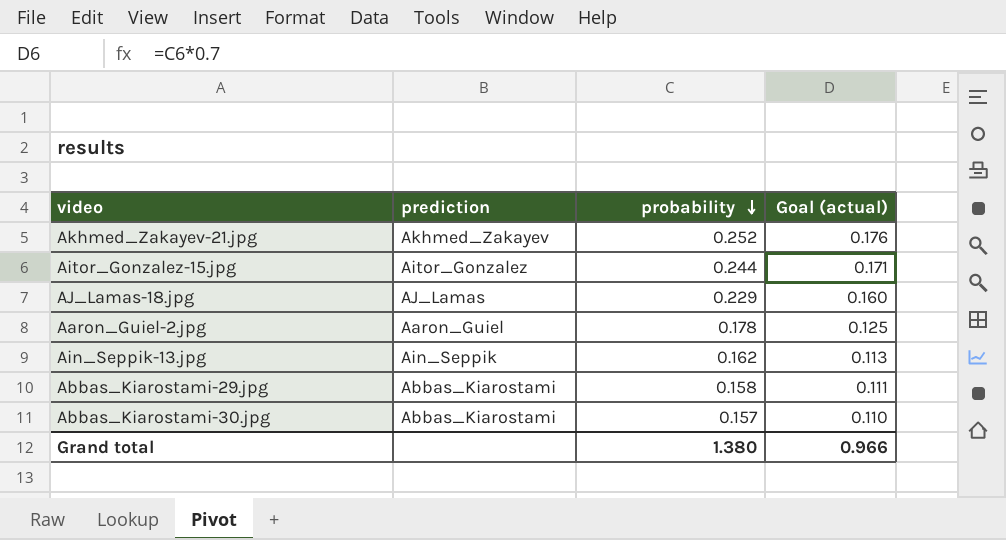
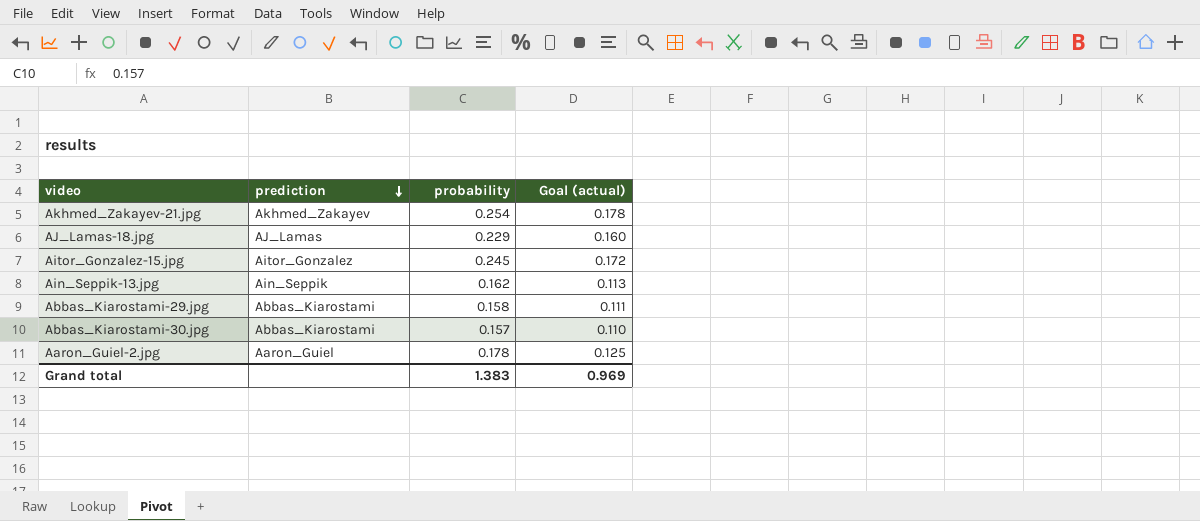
row order: probability descending -> prediction descending
Akhmed_Zakayev-21.jpg | probability: 0.252 -> 0.254
Akhmed_Zakayev-21.jpg | Goal (actual): 0.176 -> 0.178
Aitor_Gonzalez-15.jpg | probability: 0.244 -> 0.245
Aitor_Gonzalez-15.jpg | Goal (actual): 0.171 -> 0.172
Grand total | probability: 1.380 -> 1.383
Grand total | Goal (actual): 0.966 -> 0.969

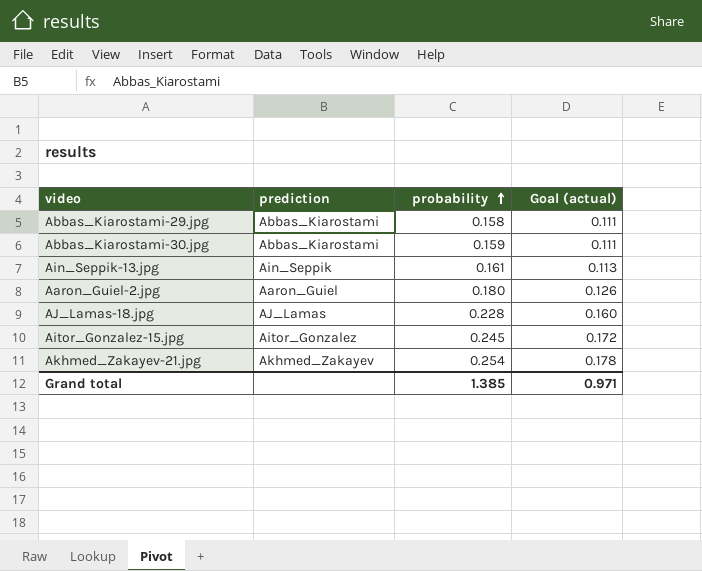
row order: prediction descending -> probability ascending
Abbas_Kiarostami-30.jpg | probability: 0.157 -> 0.159
Abbas_Kiarostami-30.jpg | Goal (actual): 0.110 -> 0.111
Ain_Seppik-13.jpg | probability: 0.162 -> 0.161
Aaron_Guiel-2.jpg | probability: 0.178 -> 0.180
Aaron_Guiel-2.jpg | Goal (actual): 0.125 -> 0.126
AJ_Lamas-18.jpg | probability: 0.229 -> 0.228
Grand total | probability: 1.383 -> 1.385
Grand total | Goal (actual): 0.969 -> 0.971

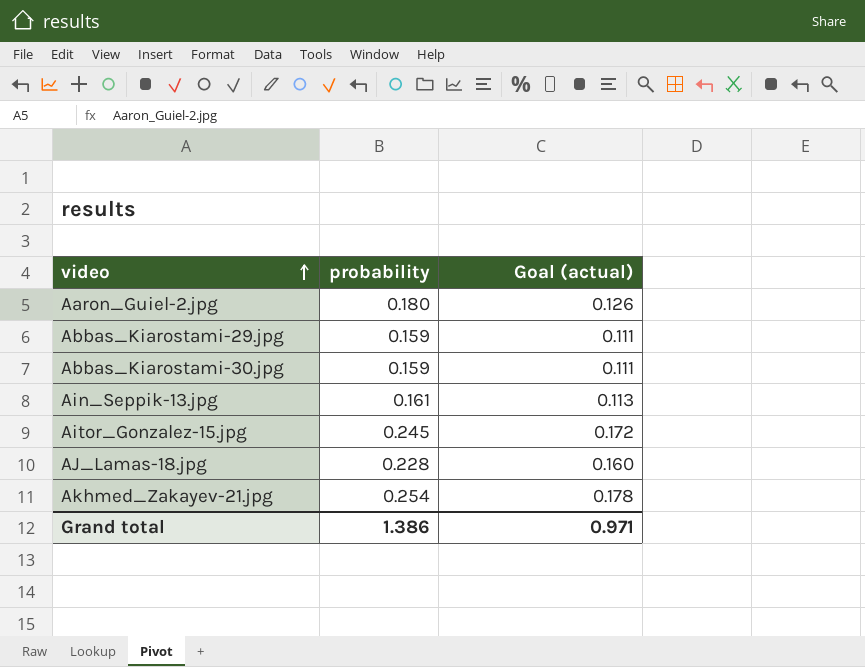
row order: probability ascending -> video ascending
column prediction | position: 2 -> none
Abbas_Kiarostami-29.jpg | probability: 0.158 -> 0.159
Grand total | probability: 1.385 -> 1.386

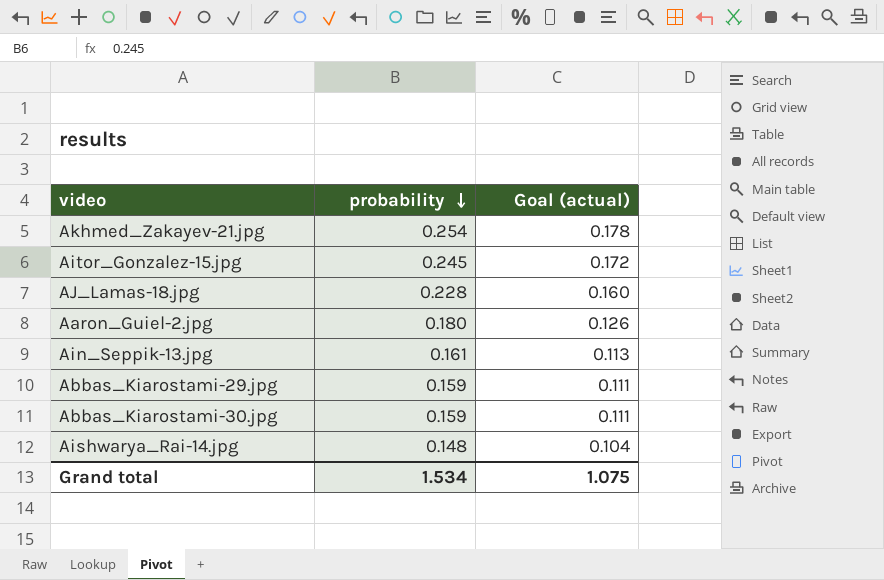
row order: video ascending -> probability descending
row Aishwarya_Rai-14.jpg: none -> 0.148 | 0.104
Grand total | probability: 1.386 -> 1.534
Grand total | Goal (actual): 0.971 -> 1.075

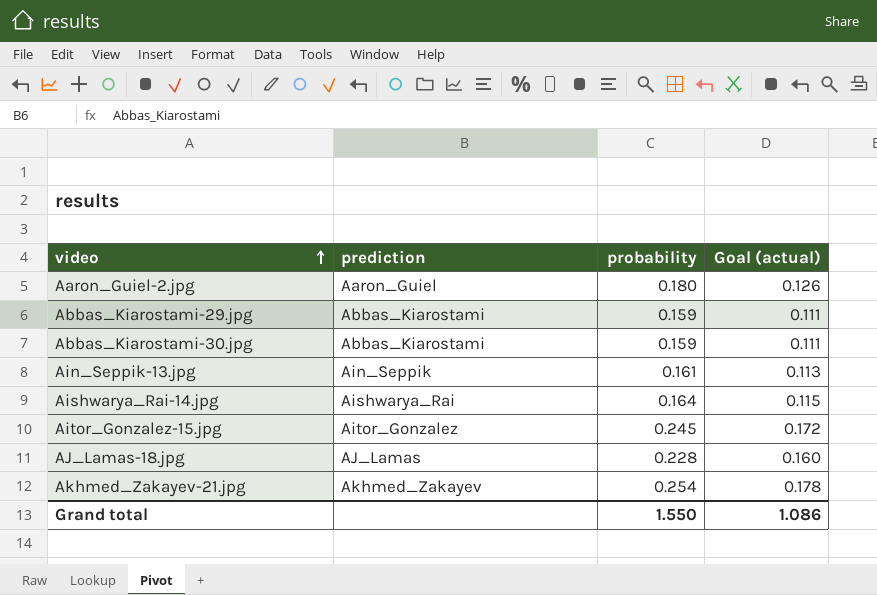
row order: probability descending -> video ascending
column prediction | position: none -> 2
Aishwarya_Rai-14.jpg | probability: 0.148 -> 0.164
Aishwarya_Rai-14.jpg | Goal (actual): 0.104 -> 0.115
Grand total | probability: 1.534 -> 1.550
Grand total | Goal (actual): 1.075 -> 1.086

